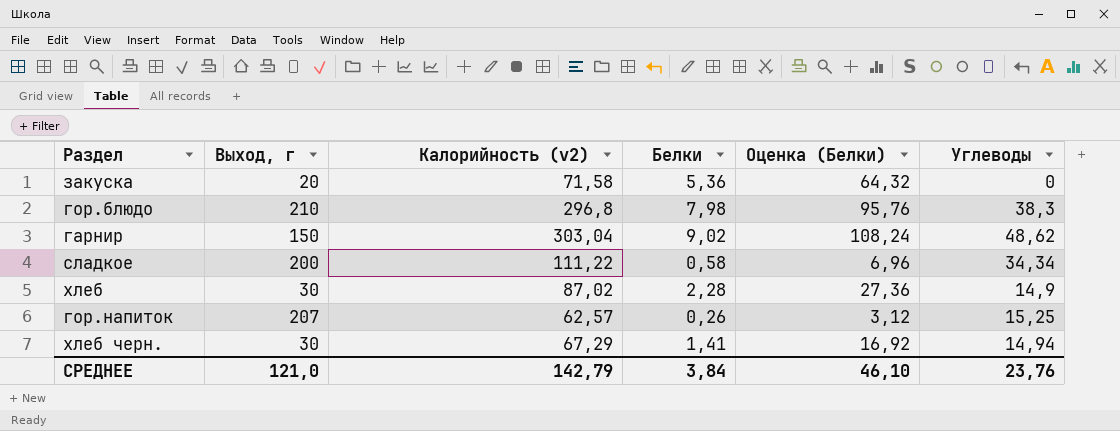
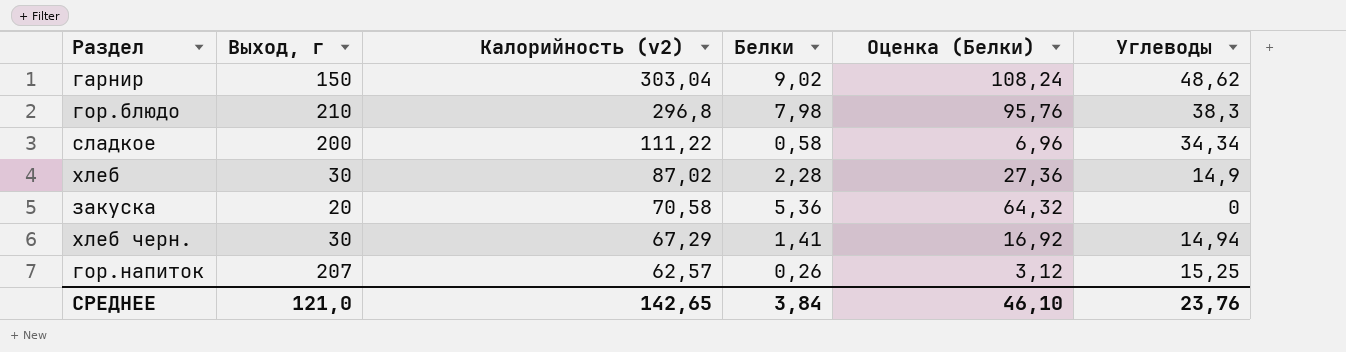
row order: none -> Калорийность (v2) descending
закуска | Калорийность (v2): 71,58 -> 70,58
СРЕДНЕЕ | Калорийность (v2): 142,79 -> 142,65

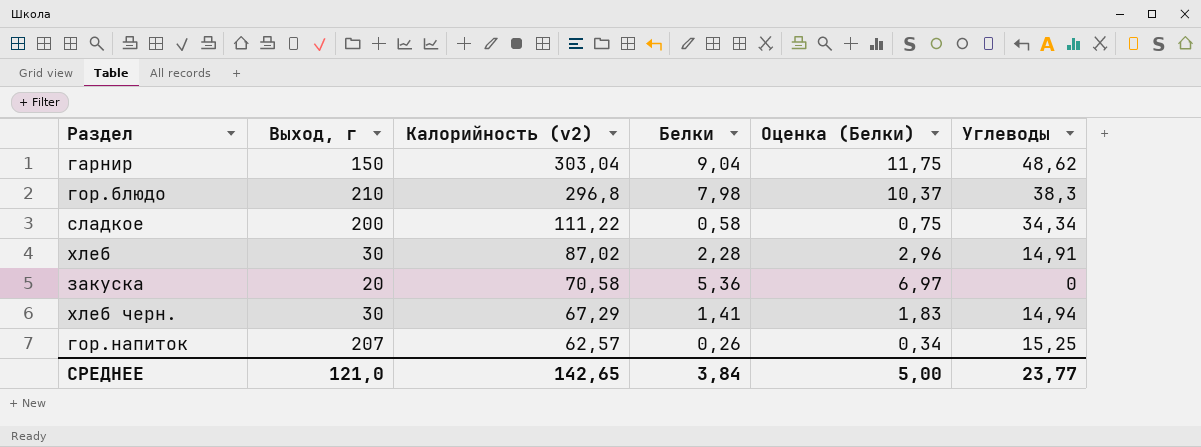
column Оценка (Белки) | formula: [Белки] * 12 -> [Белки] * 1,3
гарнир | Белки: 9,02 -> 9,04
хлеб | Углеводы: 14,9 -> 14,91
СРЕДНЕЕ | Оценка (Белки): 46,10 -> 5,00
СРЕДНЕЕ | Углеводы: 23,76 -> 23,77

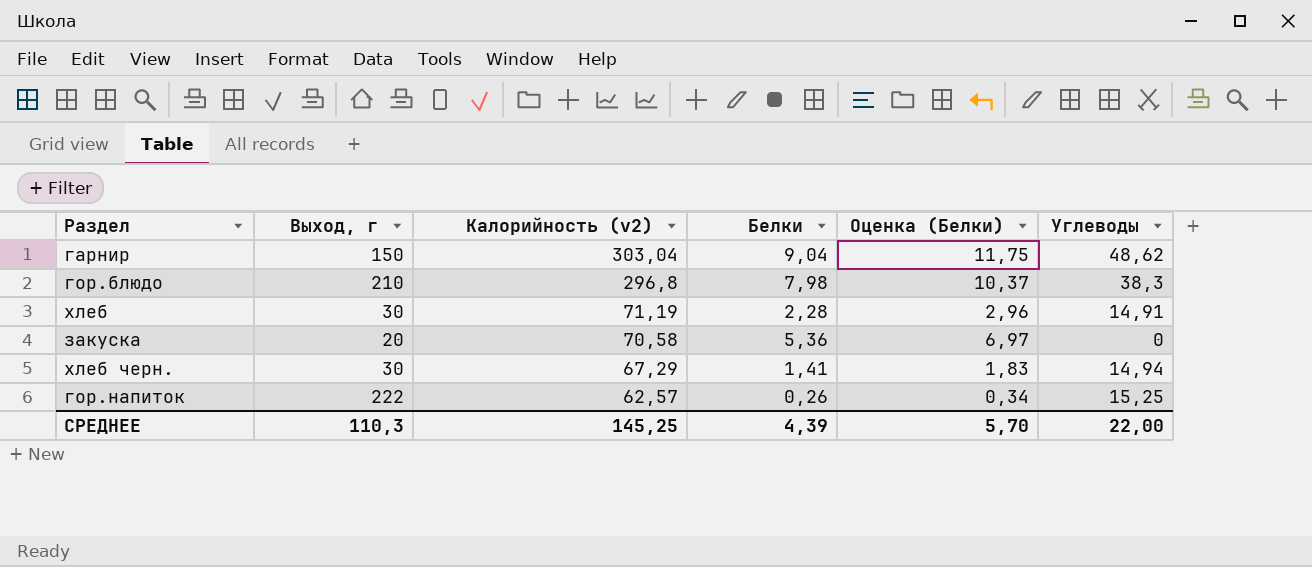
row сладкое: 200 | 111,22 | 0,58 | 0,75 | 34,34 -> none
хлеб | Калорийность (v2): 87,02 -> 71,19
гор.напиток | Выход, г: 207 -> 222
СРЕДНЕЕ | Выход, г: 121,0 -> 110,3
СРЕДНЕЕ | Калорийность (v2): 142,65 -> 145,25
СРЕДНЕЕ | Белки: 3,84 -> 4,39
СРЕДНЕЕ | Оценка (Белки): 5,00 -> 5,70
СРЕДНЕЕ | Углеводы: 23,77 -> 22,00

